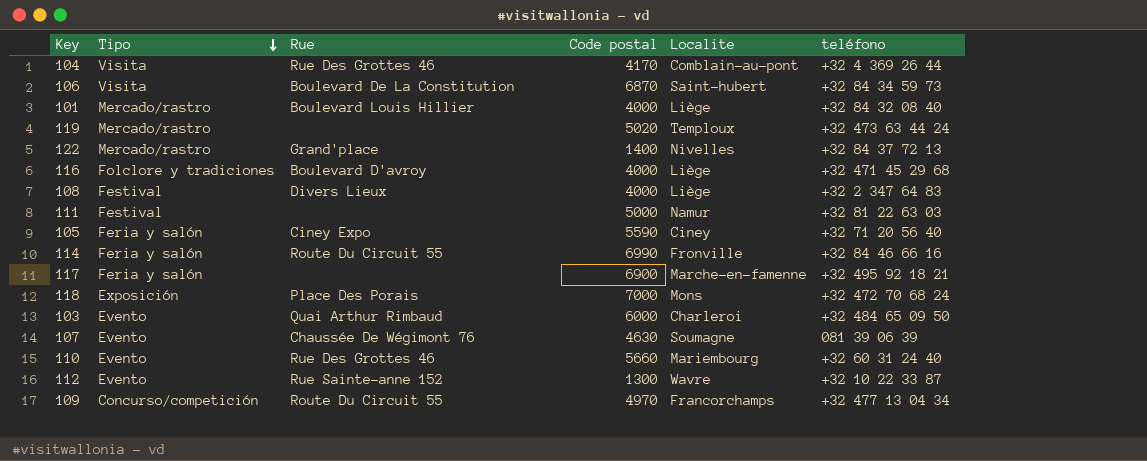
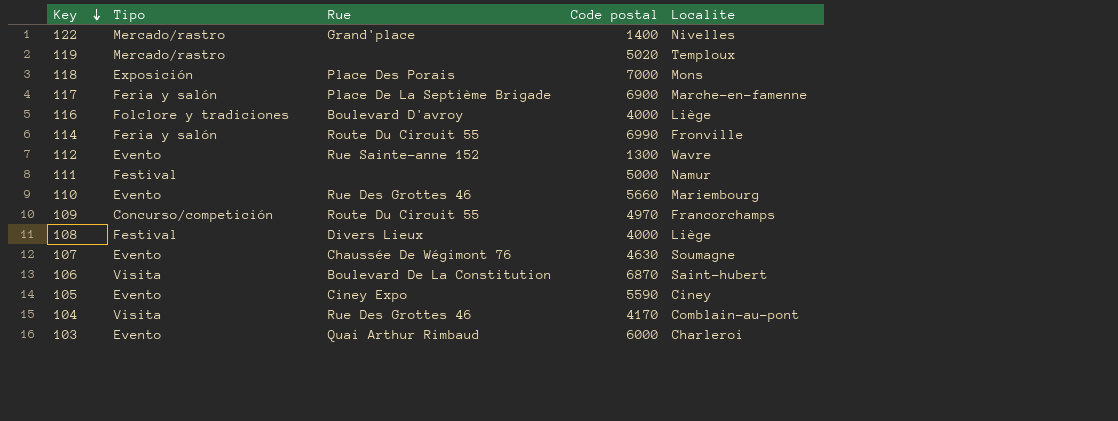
row order: Tipo descending -> Key descending
column teléfono | position: 6 -> none
row 101: Mercado/rastro | Boulevard Louis Hillier | 4000 | Liège | +32 84 32 08 40 -> none
117 | Rue: none -> Place De La Septième Brigade
105 | Tipo: Feria y salón -> Evento

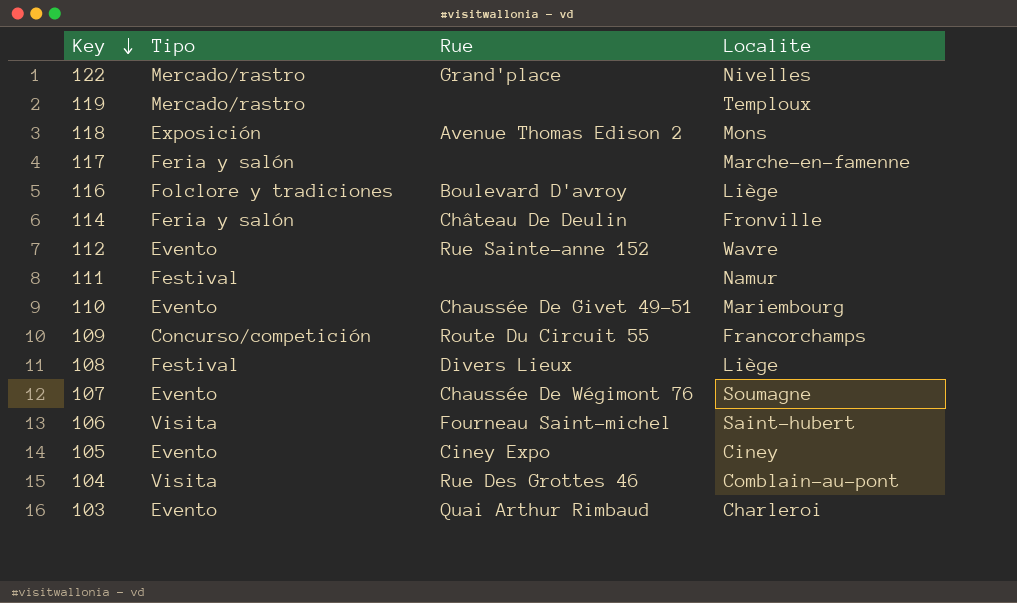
column Code postal | position: 4 -> none
118 | Rue: Place Des Porais -> Avenue Thomas Edison 2
117 | Rue: Place De La Septième Brigade -> none
114 | Rue: Route Du Circuit 55 -> Château De Deulin
110 | Rue: Rue Des Grottes 46 -> Chaussée De Givet 49-51
106 | Rue: Boulevard De La Constitution -> Fourneau Saint-michel

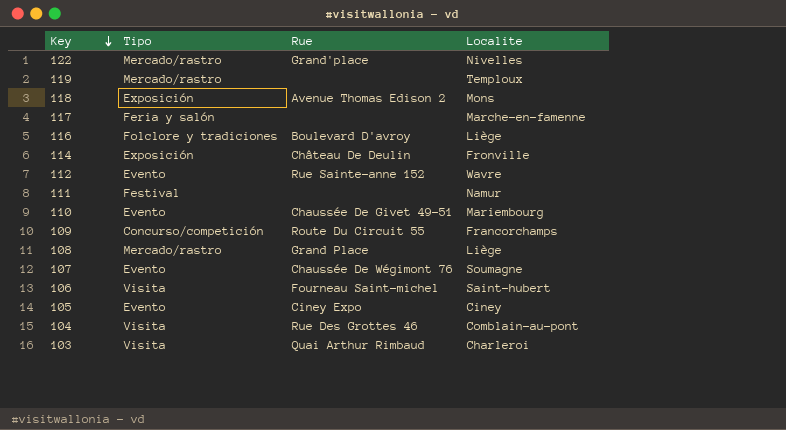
114 | Tipo: Feria y salón -> Exposición
108 | Tipo: Festival -> Mercado/rastro
108 | Rue: Divers Lieux -> Grand Place
103 | Tipo: Evento -> Visita

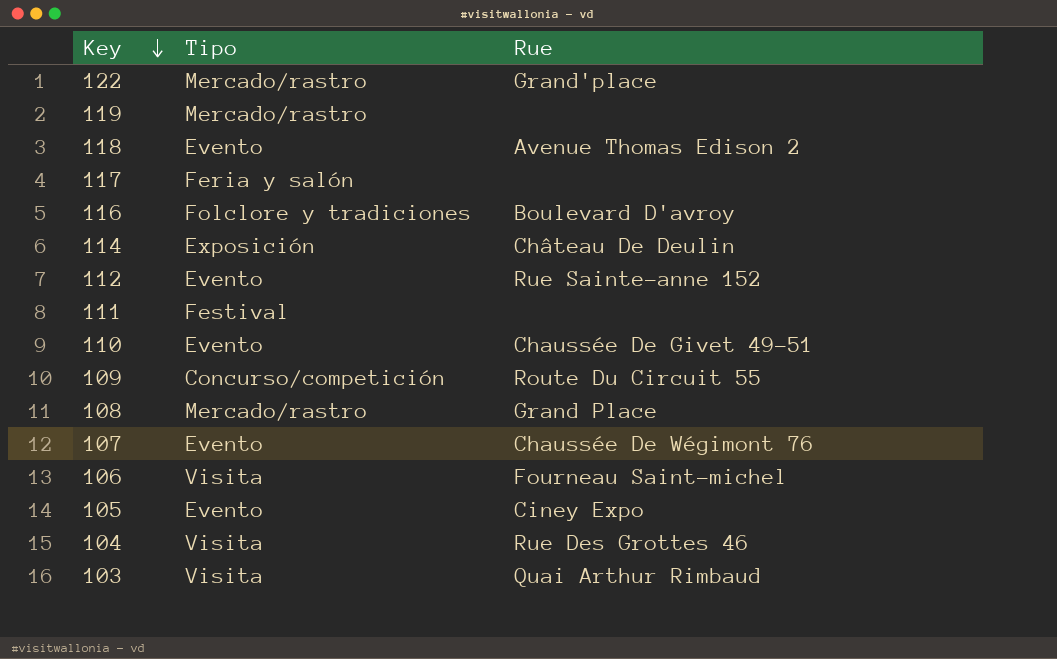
column Localite | position: 4 -> none
118 | Tipo: Exposición -> Evento

